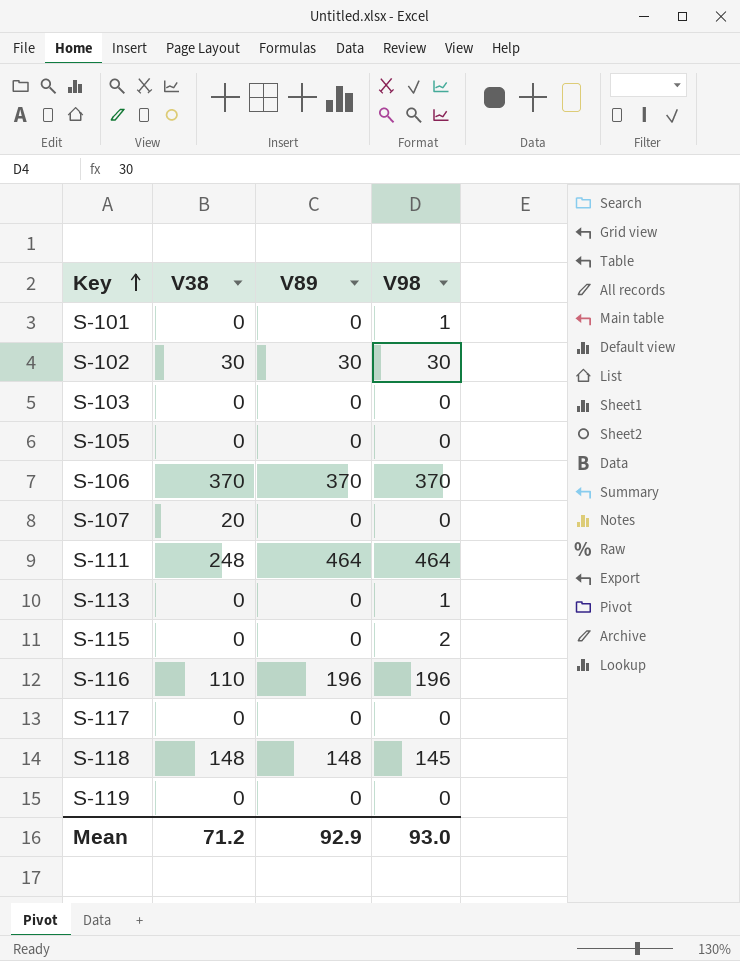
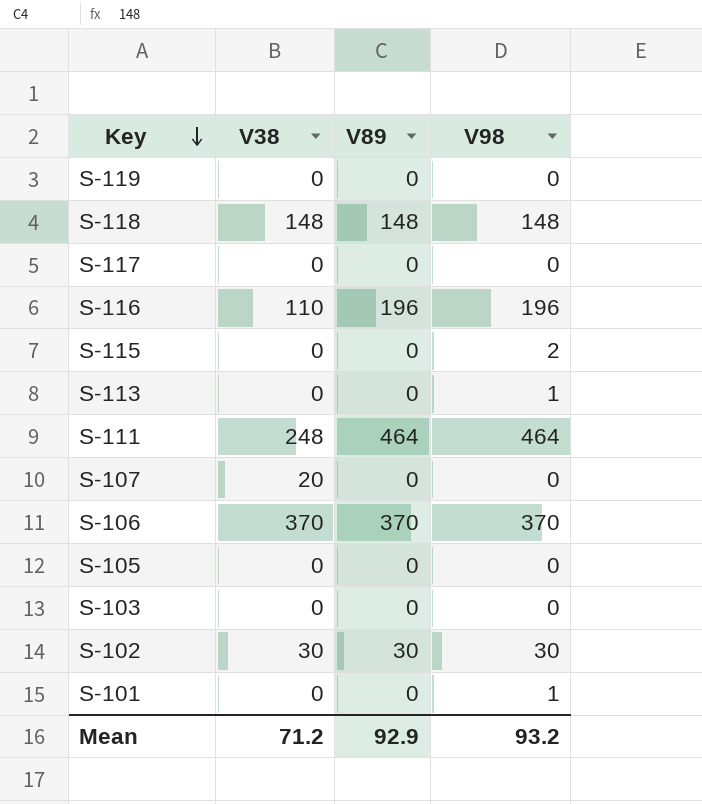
row order: Key ascending -> Key descending
S-118 | V98: 145 -> 148
Mean | V98: 93.0 -> 93.2

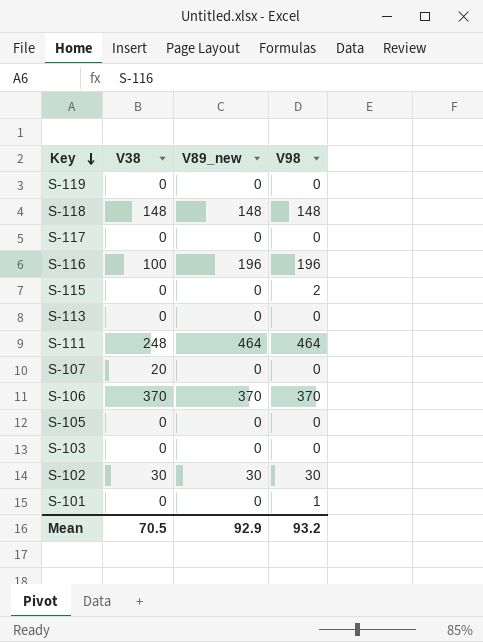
column name: V89 -> V89_new
S-116 | V38: 110 -> 100
S-113 | V98: 1 -> 0
Mean | V38: 71.2 -> 70.5

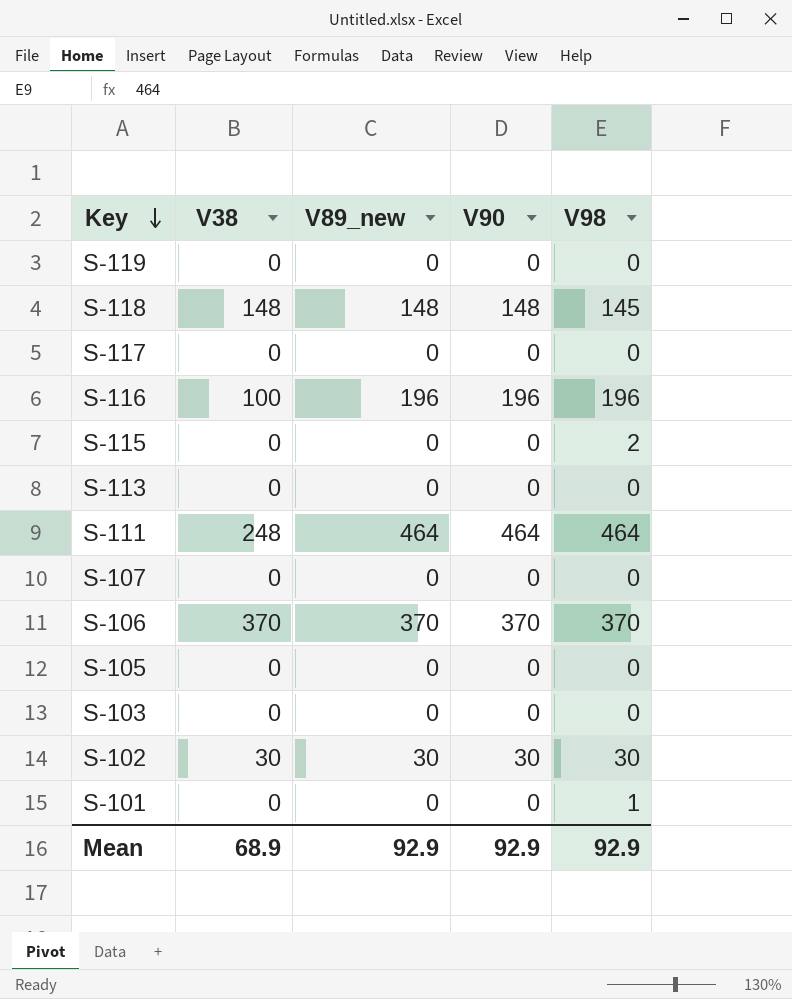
column V90 | position: none -> 4
S-118 | V98: 148 -> 145
S-107 | V38: 20 -> 0
Mean | V38: 70.5 -> 68.9
Mean | V98: 93.2 -> 92.9

